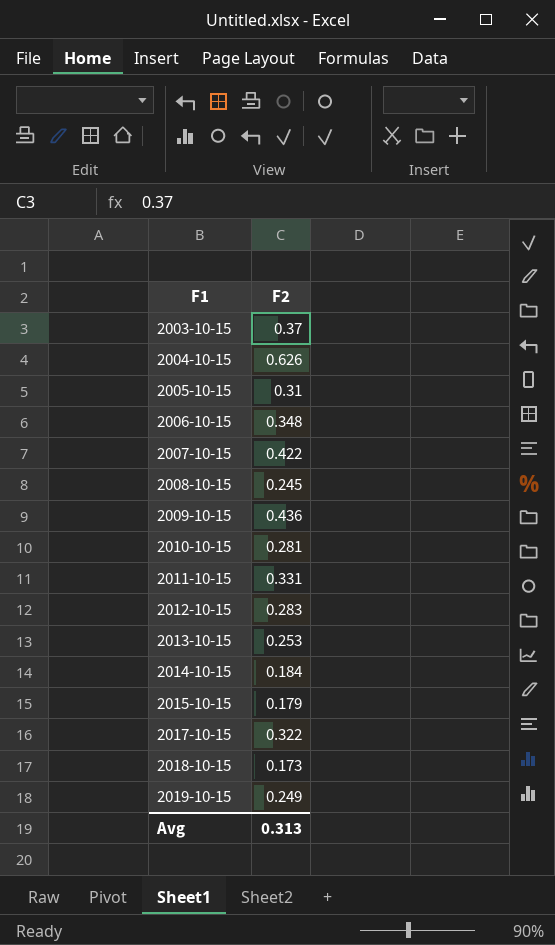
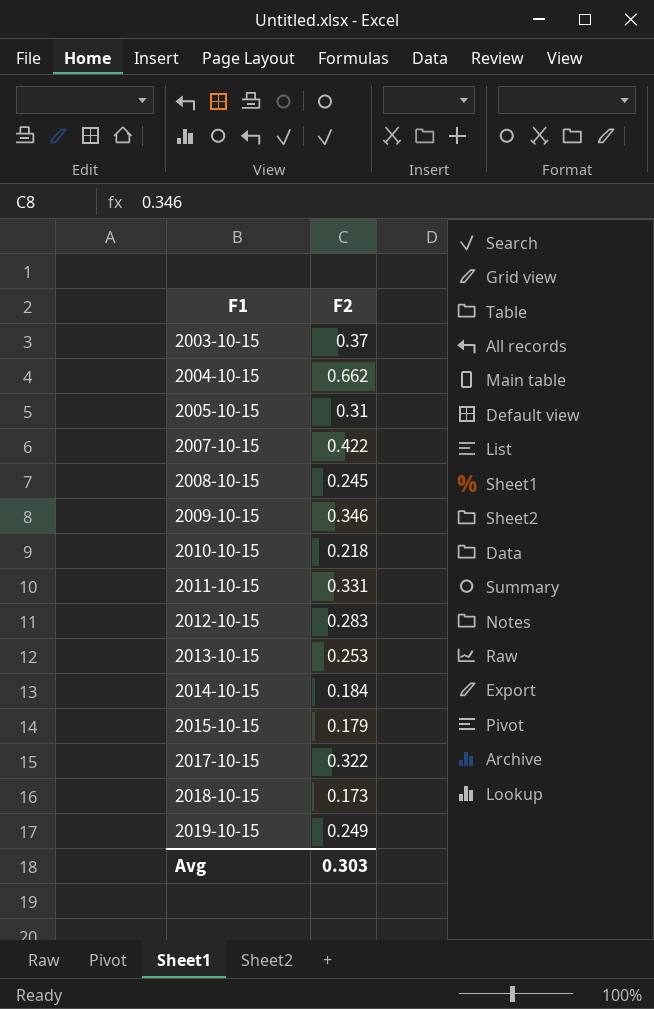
row 2006-10-15: 0.348 -> none
2004-10-15 | F2: 0.626 -> 0.662
2009-10-15 | F2: 0.436 -> 0.346
2010-10-15 | F2: 0.281 -> 0.218
Avg | F2: 0.313 -> 0.303

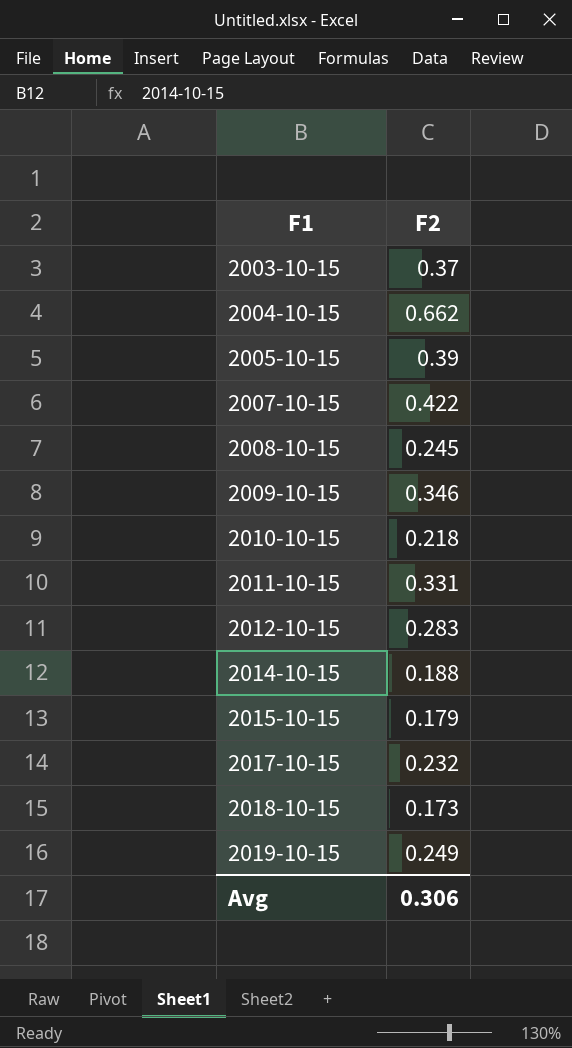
row 2013-10-15: 0.253 -> none
2005-10-15 | F2: 0.31 -> 0.39
2014-10-15 | F2: 0.184 -> 0.188
2017-10-15 | F2: 0.322 -> 0.232
Avg | F2: 0.303 -> 0.306

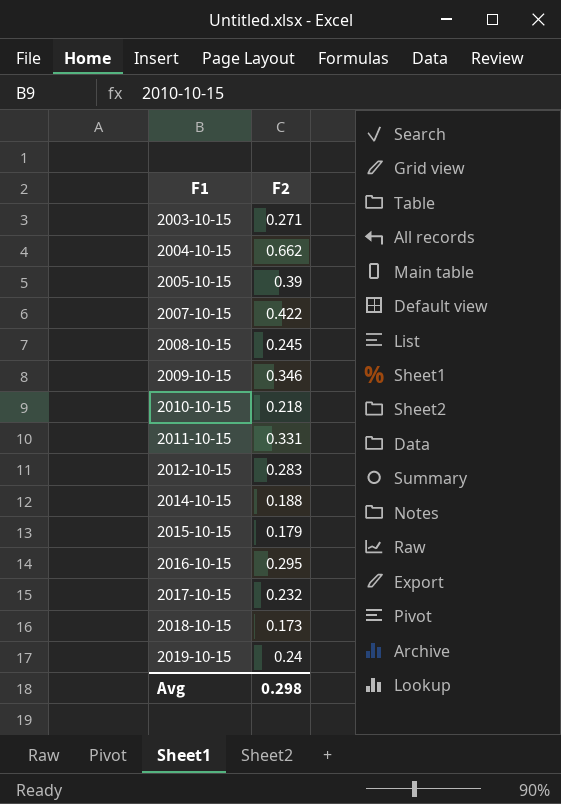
2003-10-15 | F2: 0.37 -> 0.271
row 2016-10-15: none -> 0.295
2019-10-15 | F2: 0.249 -> 0.24
Avg | F2: 0.306 -> 0.298

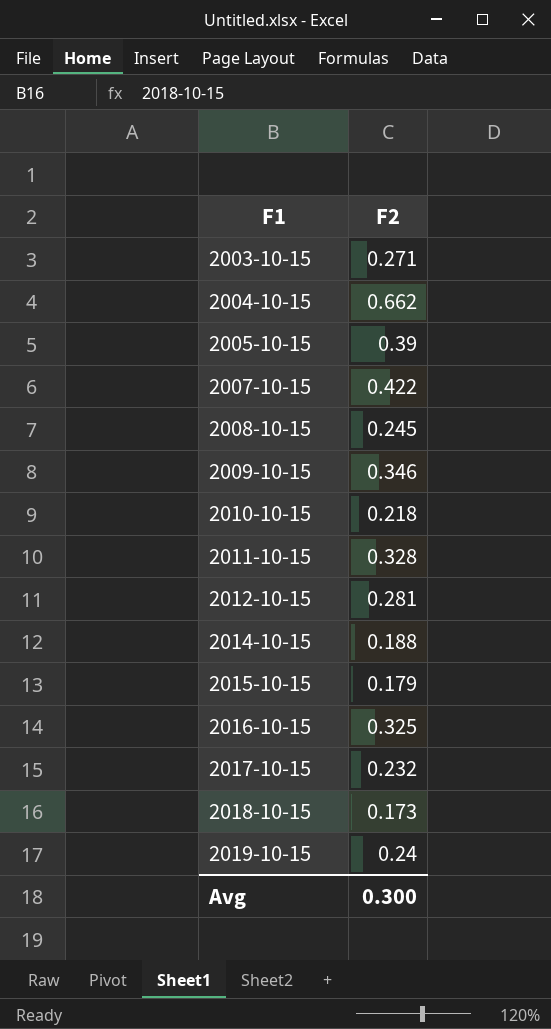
2011-10-15 | F2: 0.331 -> 0.328
2012-10-15 | F2: 0.283 -> 0.281
2016-10-15 | F2: 0.295 -> 0.325
Avg | F2: 0.298 -> 0.300

